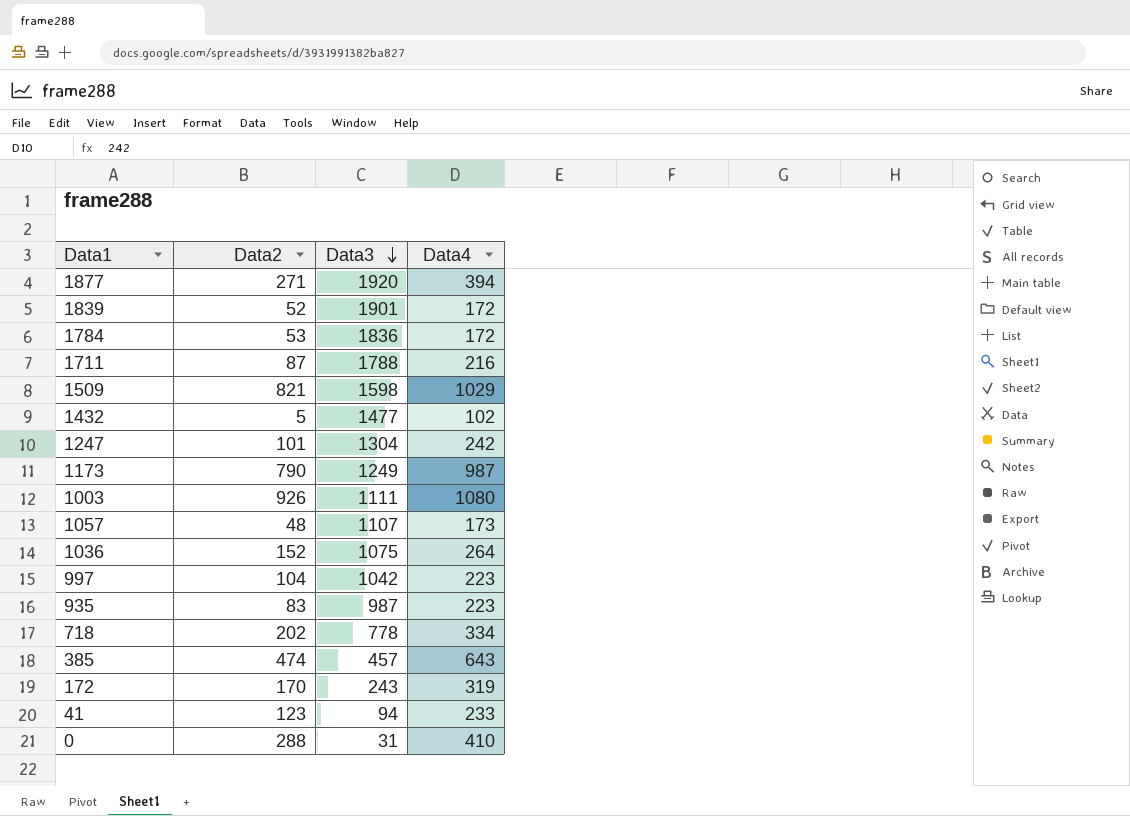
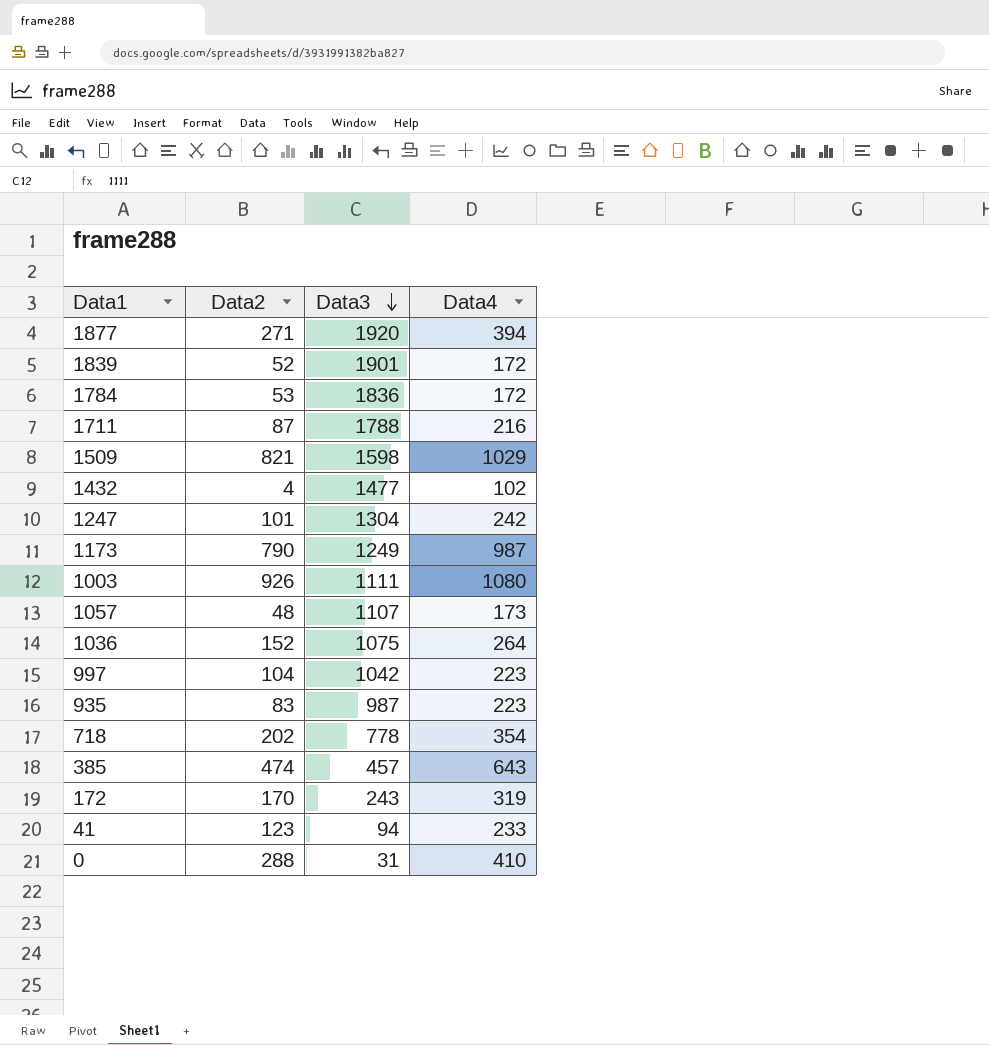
1432 | Data2: 5 -> 4
718 | Data4: 334 -> 354

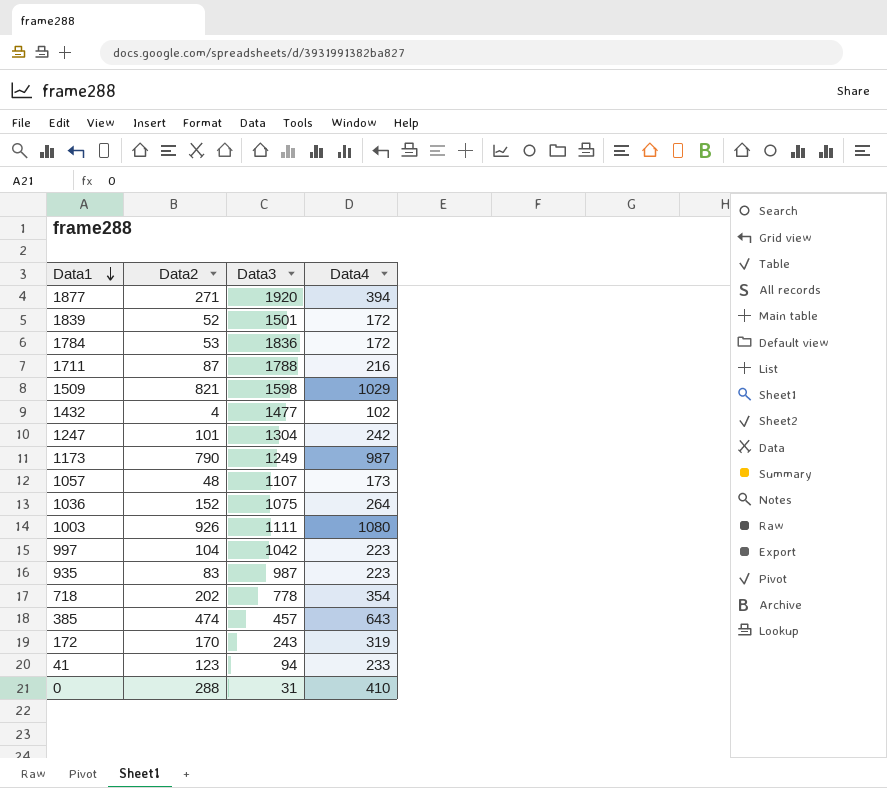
row order: Data3 descending -> Data1 descending
1839 | Data3: 1901 -> 1501

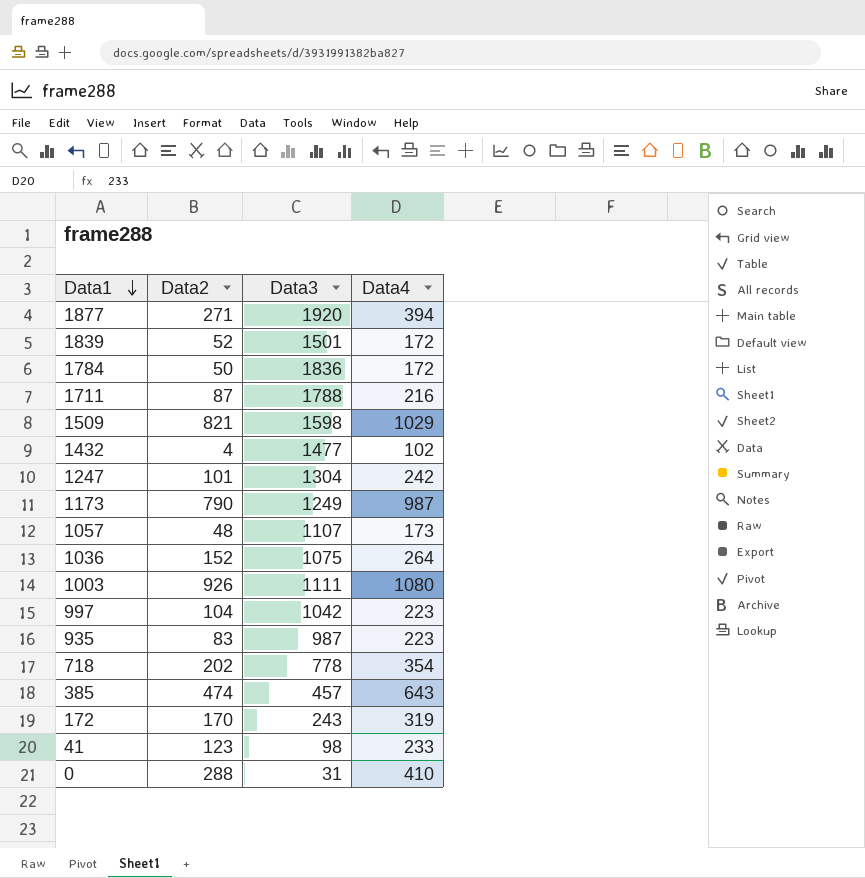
1784 | Data2: 53 -> 50
41 | Data3: 94 -> 98

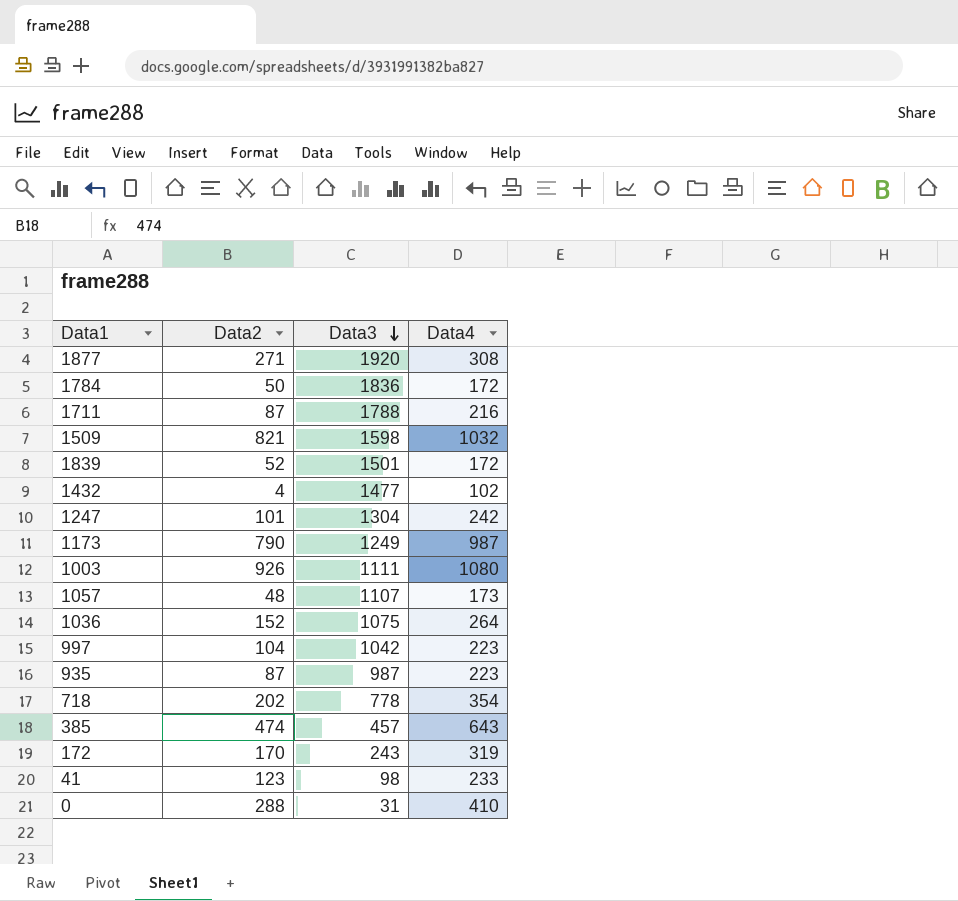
row order: Data1 descending -> Data3 descending
1877 | Data4: 394 -> 308
1509 | Data4: 1029 -> 1032
935 | Data2: 83 -> 87

